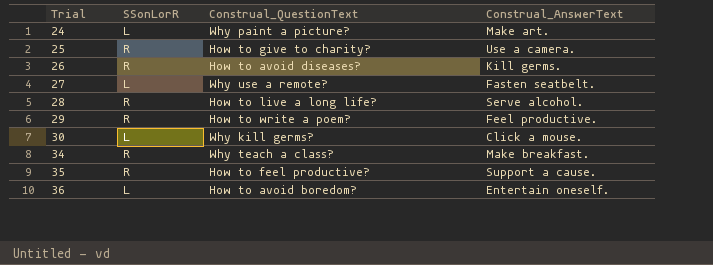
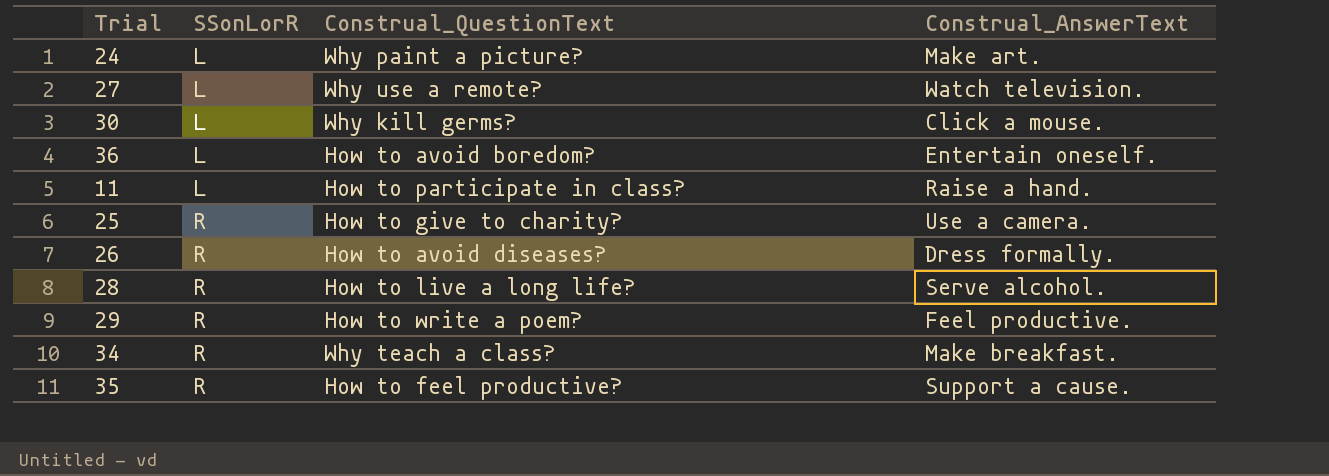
row order: Trial ascending -> SSonLorR ascending
27 | Construal_AnswerText: Fasten seatbelt. -> Watch television.
row 11: none -> L | How to participate in class? | Raise a hand.
26 | Construal_AnswerText: Kill germs. -> Dress formally.

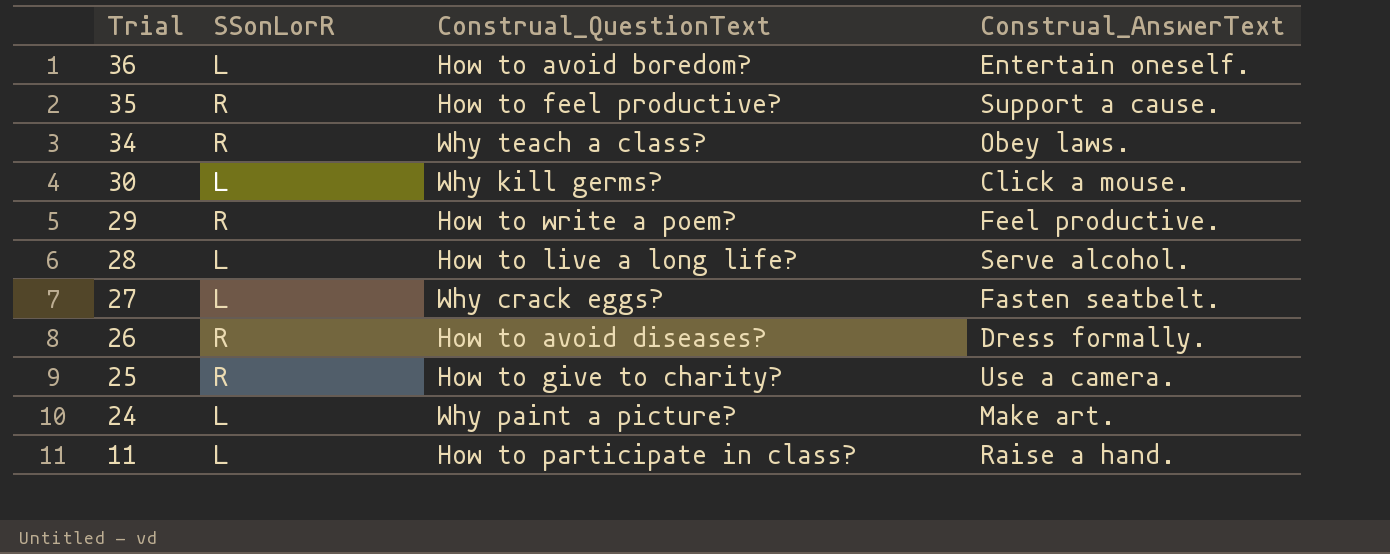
row order: SSonLorR ascending -> Trial descending
34 | Construal_AnswerText: Make breakfast. -> Obey laws.
28 | SSonLorR: R -> L
27 | Construal_QuestionText: Why use a remote? -> Why crack eggs?
27 | Construal_AnswerText: Watch television. -> Fasten seatbelt.

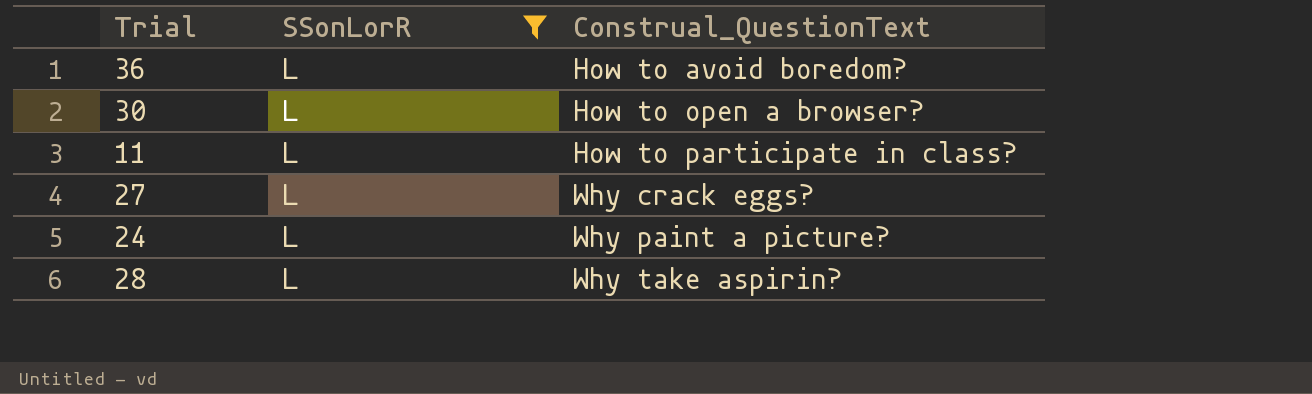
filter: none -> SSonLorR = L
row order: Trial descending -> Construal_QuestionText ascending
column Construal_AnswerText | position: 4 -> none
30 | Construal_QuestionText: Why kill germs? -> How to open a browser?
28 | Construal_QuestionText: How to live a long life? -> Why take aspirin?

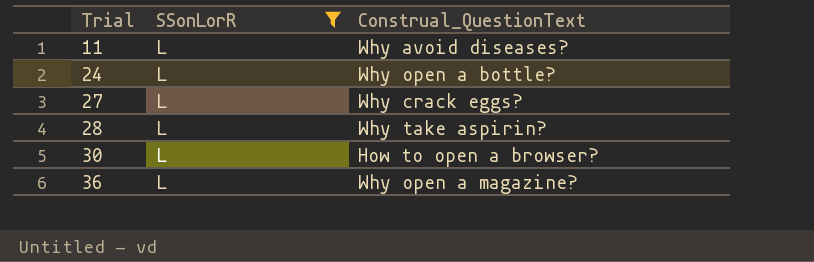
row order: Construal_QuestionText ascending -> Trial ascending
11 | Construal_QuestionText: How to participate in class? -> Why avoid diseases?
24 | Construal_QuestionText: Why paint a picture? -> Why open a bottle?
36 | Construal_QuestionText: How to avoid boredom? -> Why open a magazine?

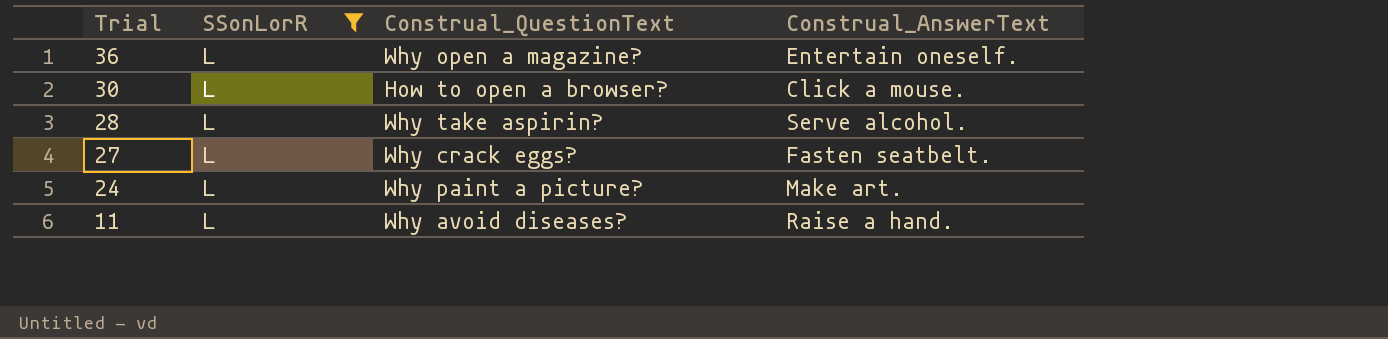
row order: Trial ascending -> Trial descending
column Construal_AnswerText | position: none -> 4
24 | Construal_QuestionText: Why open a bottle? -> Why paint a picture?

